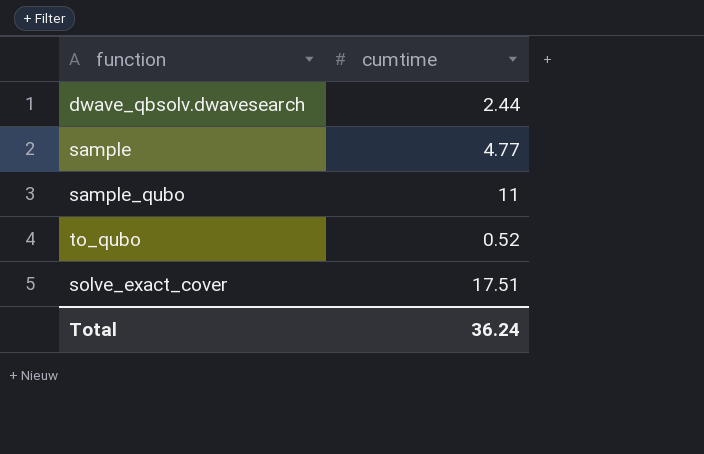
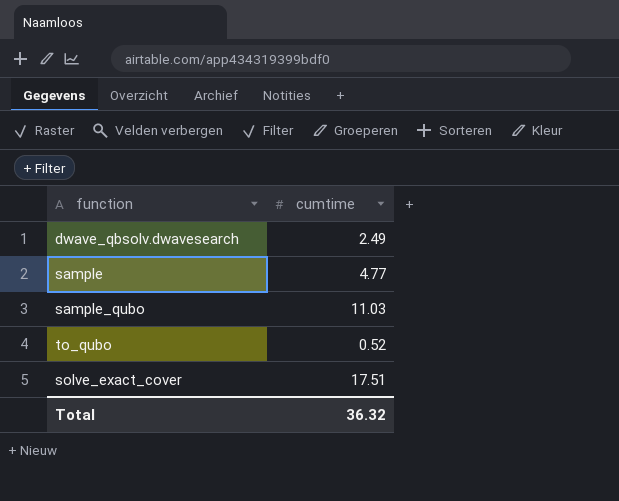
dwave_qbsolv.dwavesearch | cumtime: 2.44 -> 2.49
sample_qubo | cumtime: 11 -> 11.03
Total | cumtime: 36.24 -> 36.32

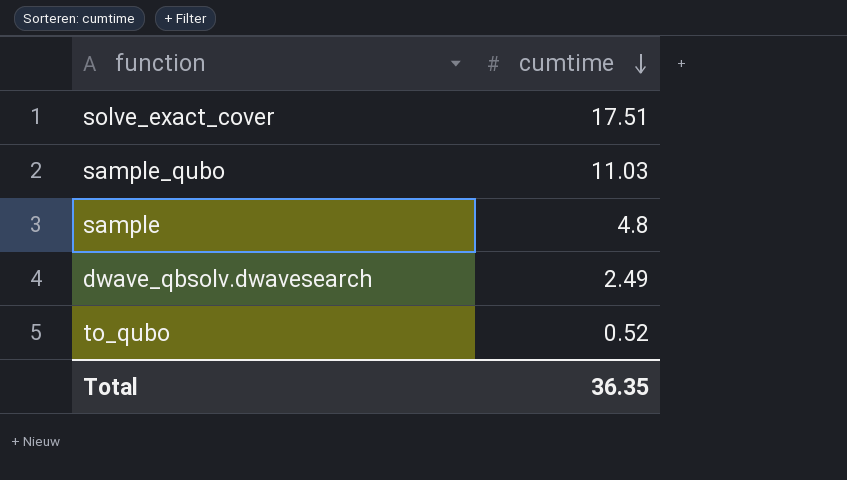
row order: none -> cumtime descending
sample | cumtime: 4.77 -> 4.8
Total | cumtime: 36.32 -> 36.35

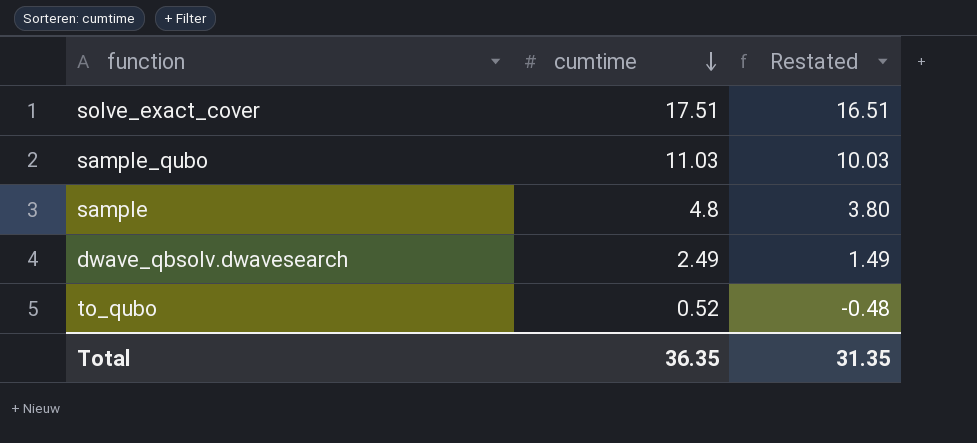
column Restated | formula: none -> [cumtime] - 1

